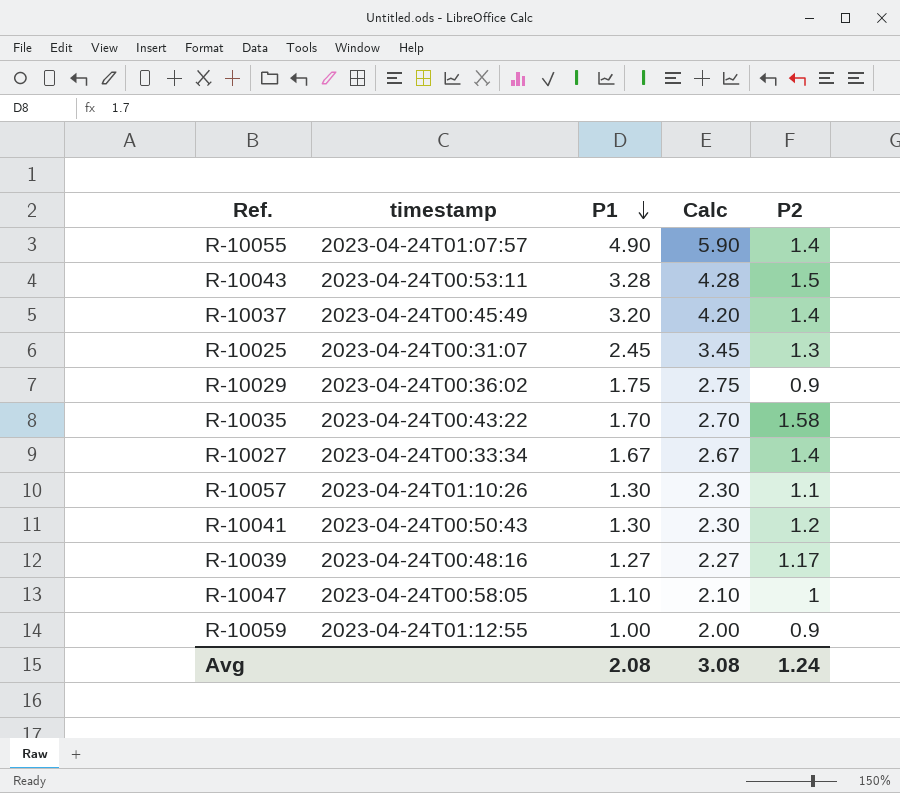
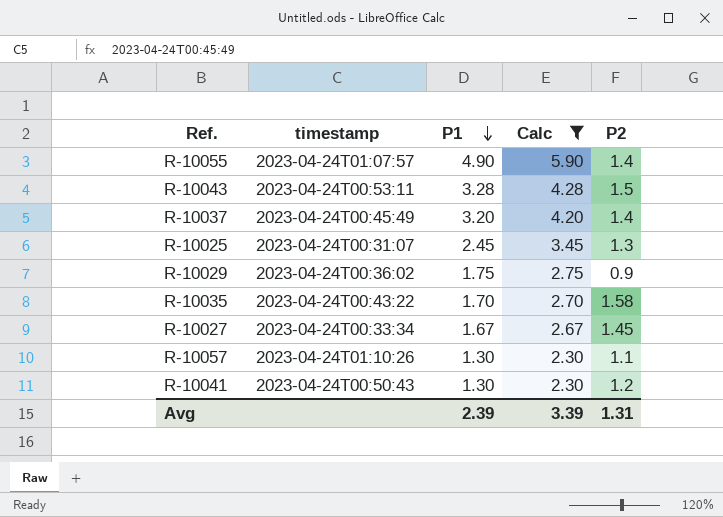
filter: none -> Calc >= 2.30
R-10027 | P2: 1.4 -> 1.45
Avg | P1: 2.08 -> 2.39
Avg | Calc: 3.08 -> 3.39
Avg | P2: 1.24 -> 1.31

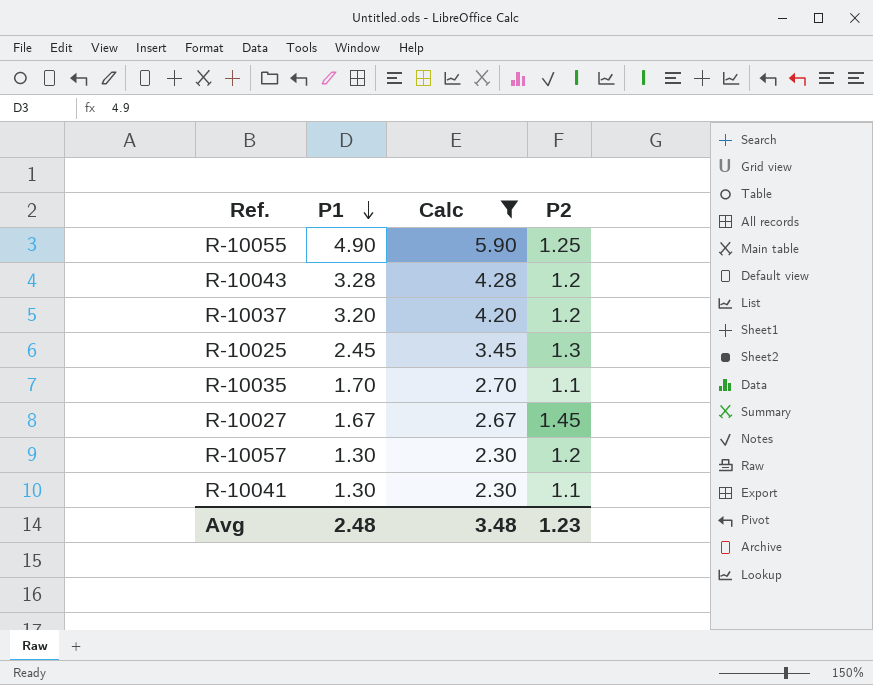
column timestamp | position: 2 -> none
row R-10029: 2023-04-24T00:36:02 | 1.75 | 2.75 | 0.9 -> none
R-10055 | P2: 1.4 -> 1.25
R-10043 | P2: 1.5 -> 1.2
R-10037 | P2: 1.4 -> 1.2
R-10035 | P2: 1.58 -> 1.1
R-10057 | P2: 1.1 -> 1.2
R-10041 | P2: 1.2 -> 1.1
Avg | P1: 2.39 -> 2.48
Avg | Calc: 3.39 -> 3.48
Avg | P2: 1.31 -> 1.23

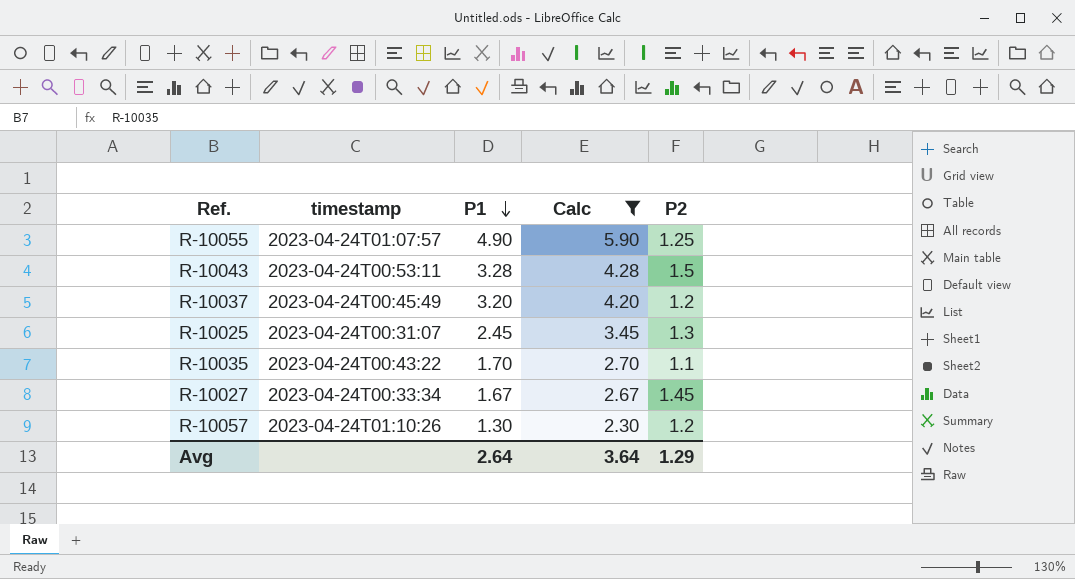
column timestamp | position: none -> 2
row R-10041: 1.30 | 2.30 | 1.1 -> none
R-10043 | P2: 1.2 -> 1.5
Avg | P1: 2.48 -> 2.64
Avg | Calc: 3.48 -> 3.64
Avg | P2: 1.23 -> 1.29

